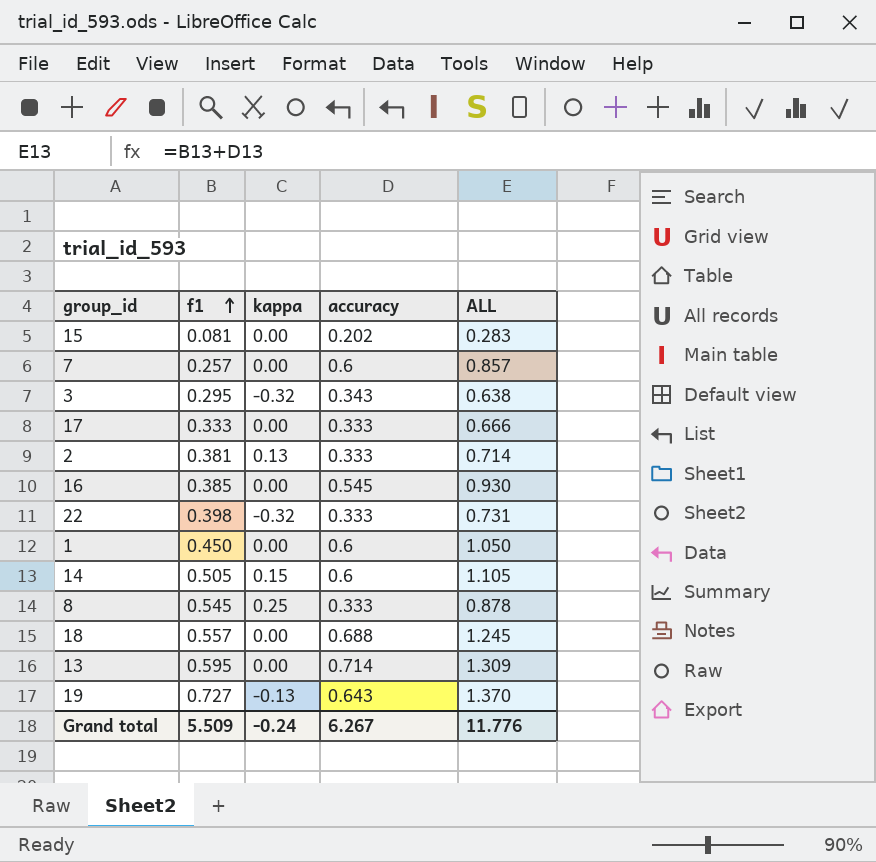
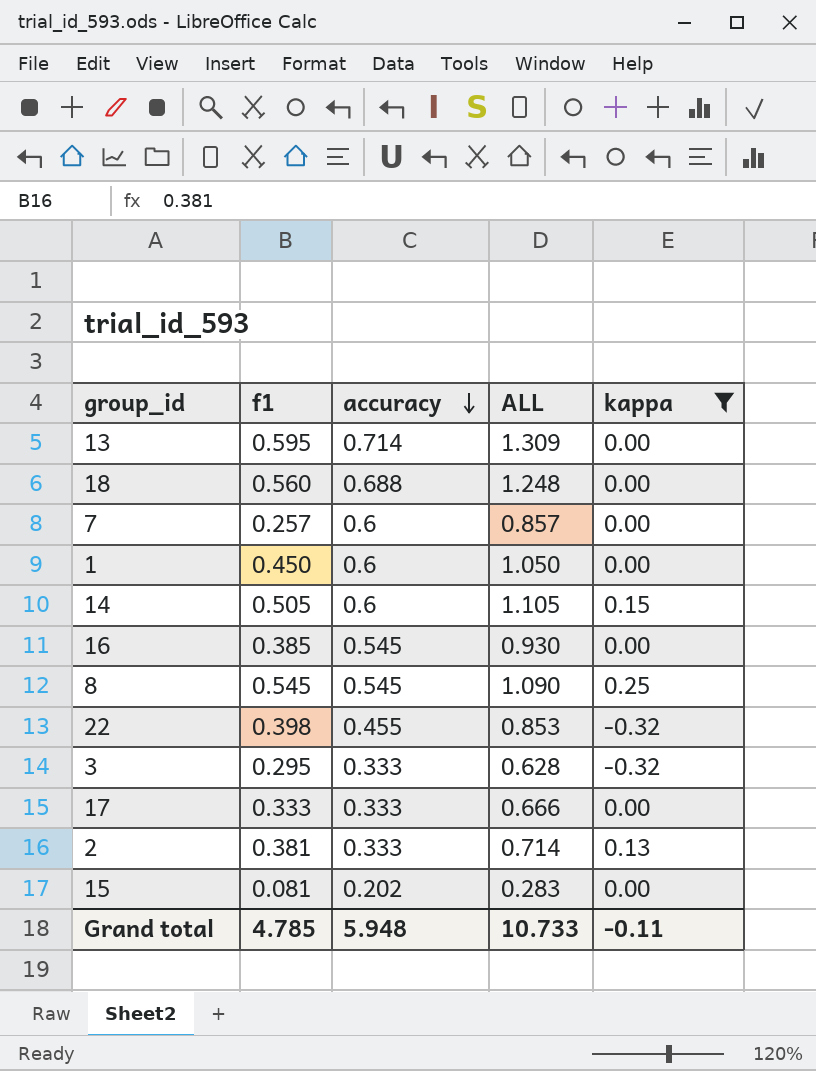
filter: none -> kappa != -0.13
row order: f1 ascending -> accuracy descending
column kappa | position: 3 -> 5
18 | f1: 0.557 -> 0.560
18 | ALL: 1.245 -> 1.248
8 | accuracy: 0.333 -> 0.545
8 | ALL: 0.878 -> 1.090
22 | accuracy: 0.333 -> 0.455
22 | ALL: 0.731 -> 0.853
3 | accuracy: 0.343 -> 0.333
3 | ALL: 0.638 -> 0.628
Grand total | f1: 5.509 -> 4.785
Grand total | accuracy: 6.267 -> 5.948
Grand total | ALL: 11.776 -> 10.733
Grand total | kappa: -0.24 -> -0.11

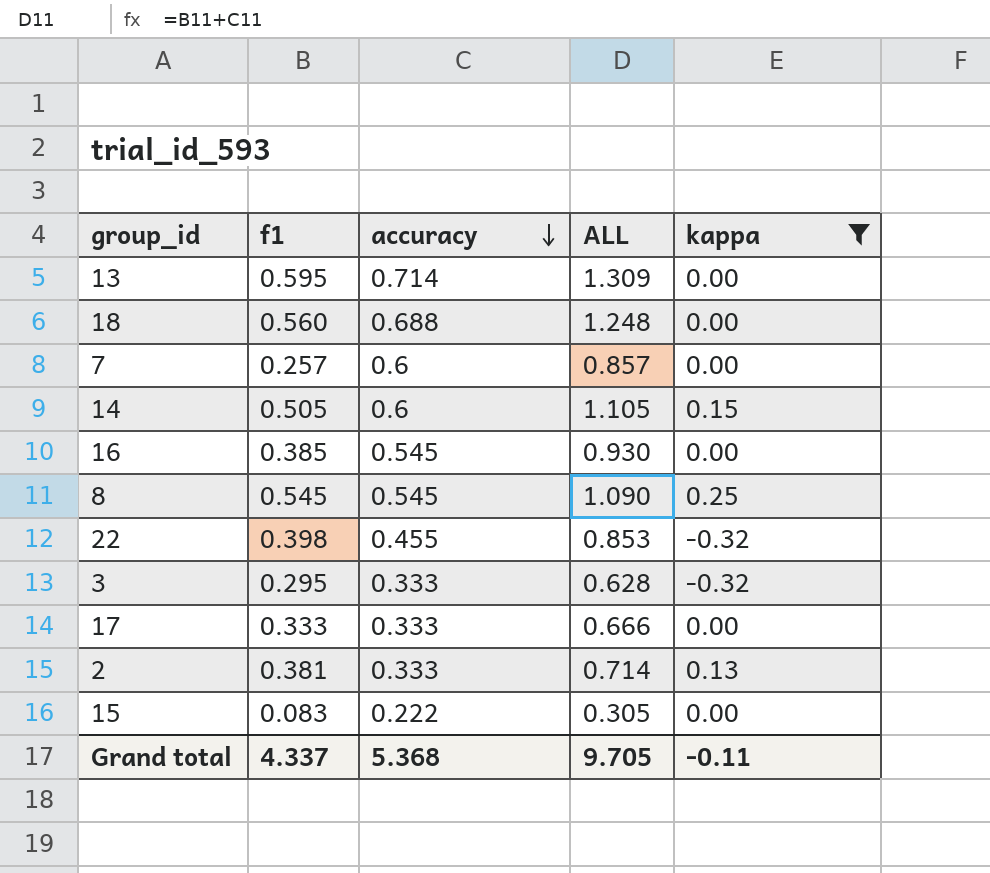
row 1: 0.450 | 0.6 | 1.050 | 0.00 -> none
15 | f1: 0.081 -> 0.083
15 | accuracy: 0.202 -> 0.222
15 | ALL: 0.283 -> 0.305
Grand total | f1: 4.785 -> 4.337
Grand total | accuracy: 5.948 -> 5.368
Grand total | ALL: 10.733 -> 9.705

